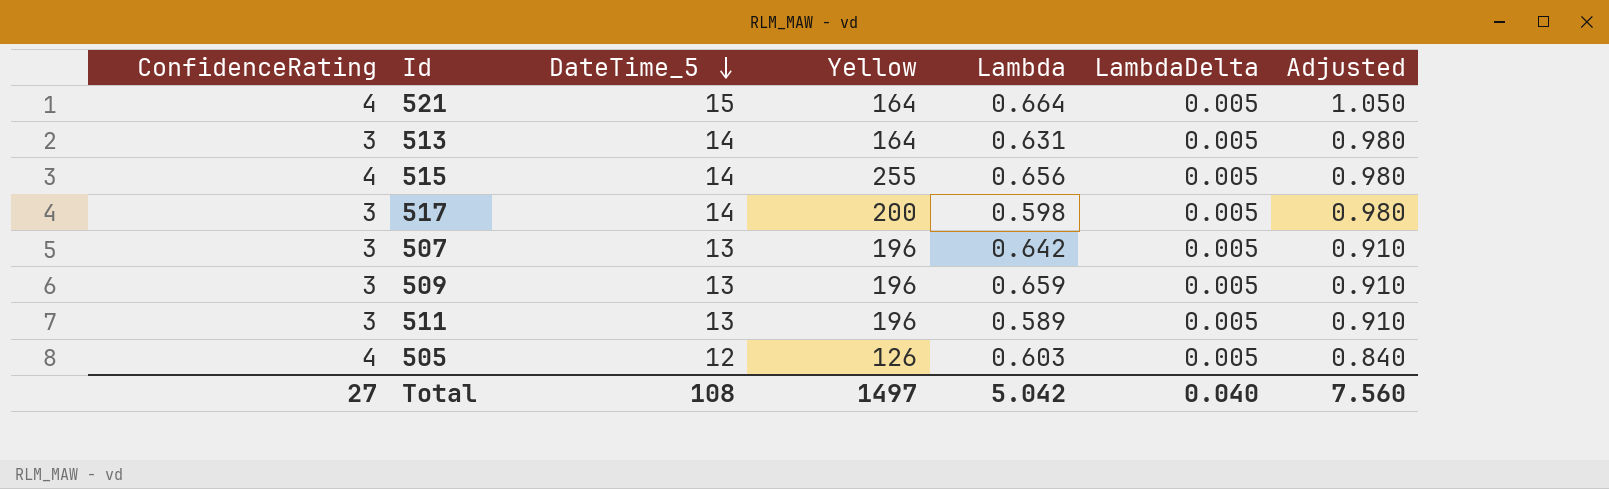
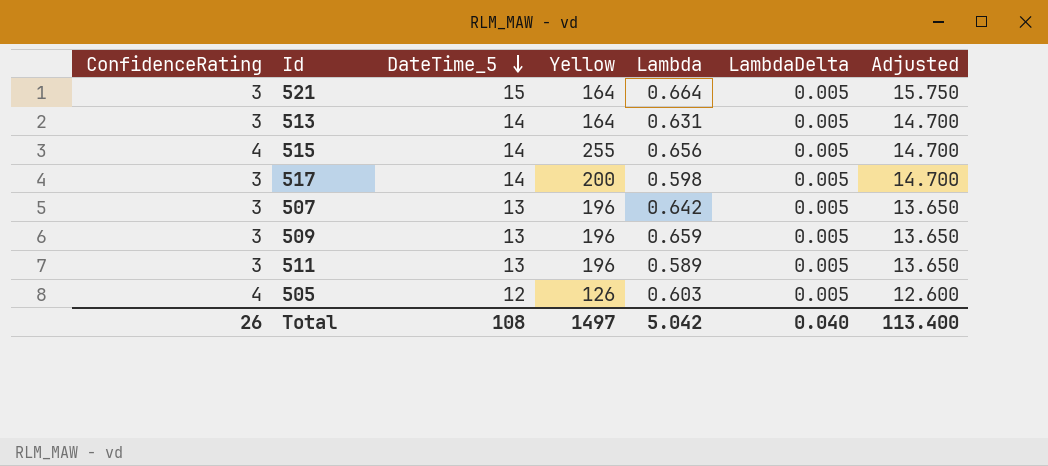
column Adjusted | formula: [DateTime_5] * 0.07 -> [DateTime_5] * 1.05
521 | ConfidenceRating: 4 -> 3
Total | ConfidenceRating: 27 -> 26
Total | Adjusted: 7.560 -> 113.400

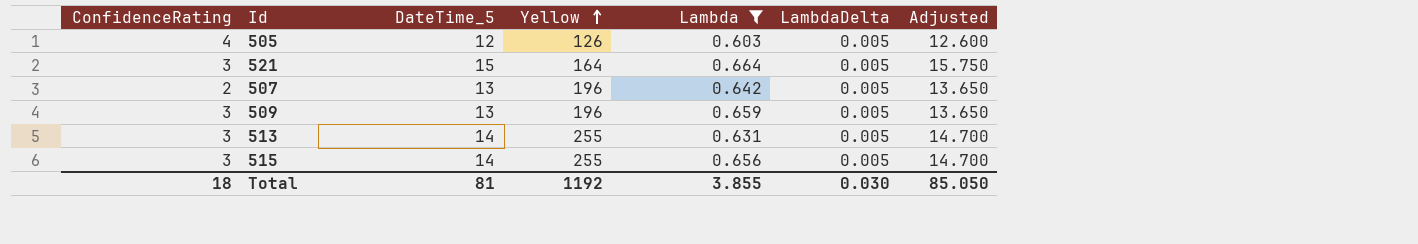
filter: none -> Lambda >= 0.603
row order: DateTime_5 descending -> Yellow ascending
507 | ConfidenceRating: 3 -> 2
513 | Yellow: 164 -> 255
515 | ConfidenceRating: 4 -> 3
Total | ConfidenceRating: 26 -> 18
Total | DateTime_5: 108 -> 81
Total | Yellow: 1497 -> 1192
Total | Lambda: 5.042 -> 3.855
Total | LambdaDelta: 0.040 -> 0.030
Total | Adjusted: 113.400 -> 85.050

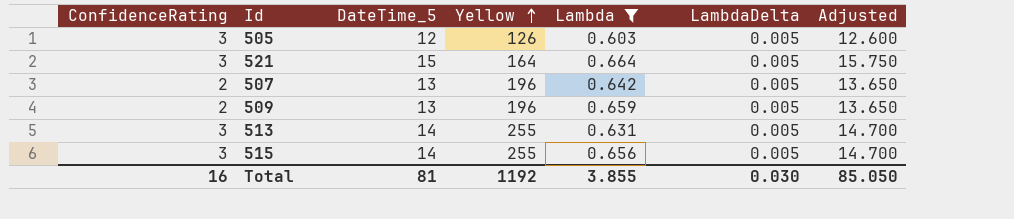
505 | ConfidenceRating: 4 -> 3
509 | ConfidenceRating: 3 -> 2
Total | ConfidenceRating: 18 -> 16

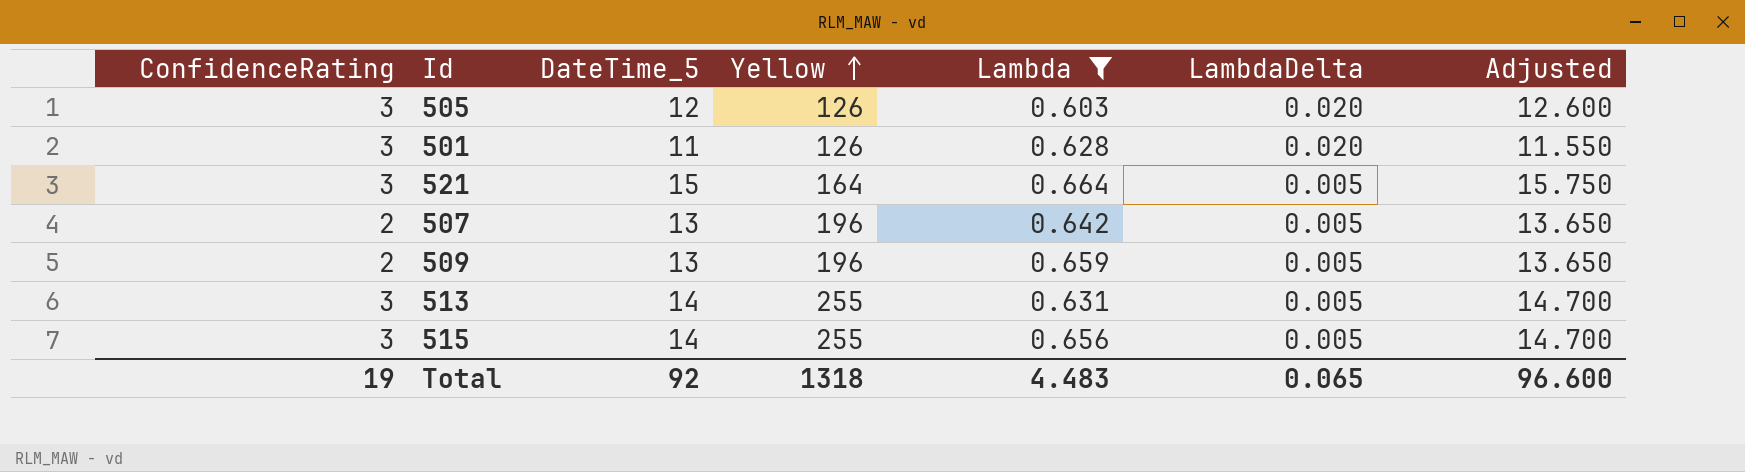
505 | LambdaDelta: 0.005 -> 0.020
row 501: none -> 3 | 11 | 126 | 0.628 | 0.020 | 11.550
Total | ConfidenceRating: 16 -> 19
Total | DateTime_5: 81 -> 92
Total | Yellow: 1192 -> 1318
Total | Lambda: 3.855 -> 4.483
Total | LambdaDelta: 0.030 -> 0.065
Total | Adjusted: 85.050 -> 96.600

